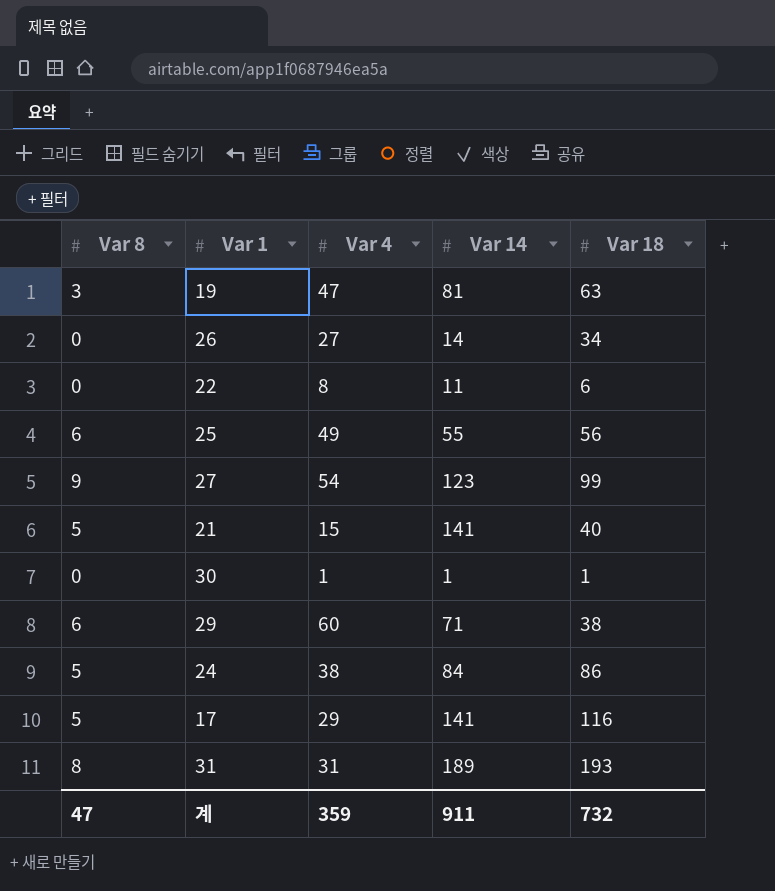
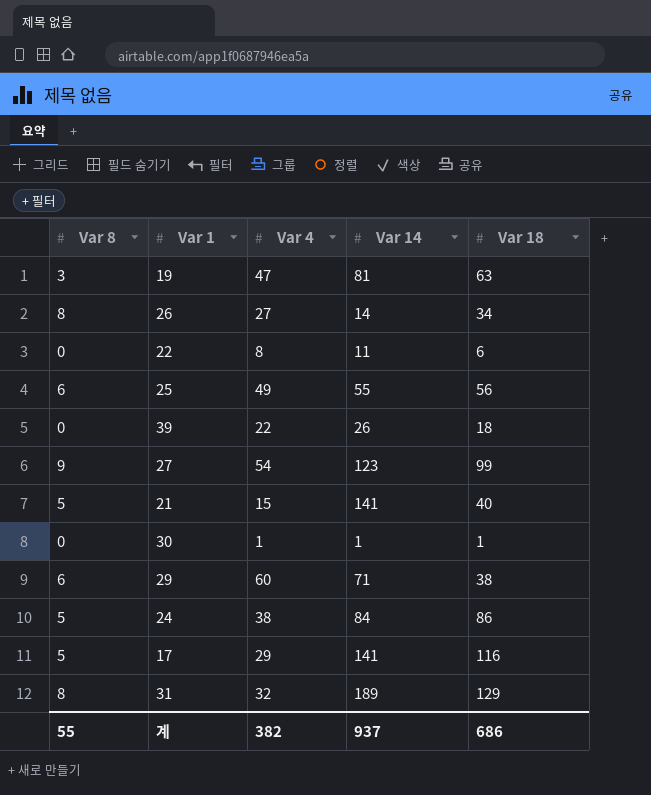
26 | Var 8: 0 -> 8
row 39: none -> 0 | 22 | 26 | 18
31 | Var 4: 31 -> 32
31 | Var 18: 193 -> 129
계 | Var 8: 47 -> 55
계 | Var 4: 359 -> 382
계 | Var 14: 911 -> 937
계 | Var 18: 732 -> 686

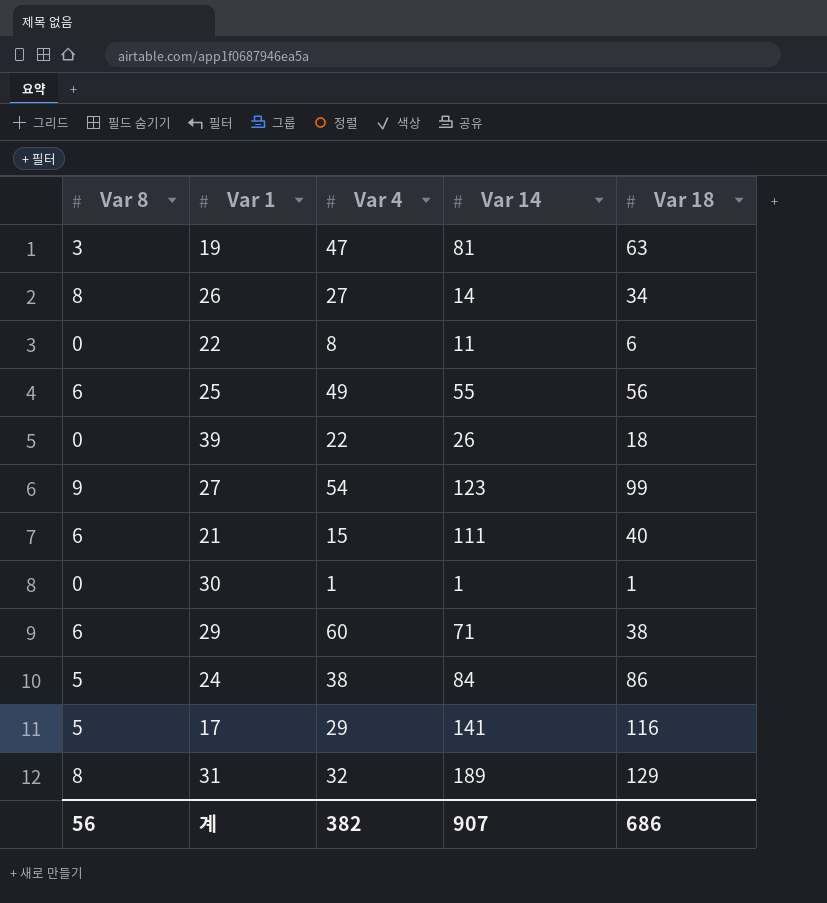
21 | Var 8: 5 -> 6
21 | Var 14: 141 -> 111
계 | Var 8: 55 -> 56
계 | Var 14: 937 -> 907

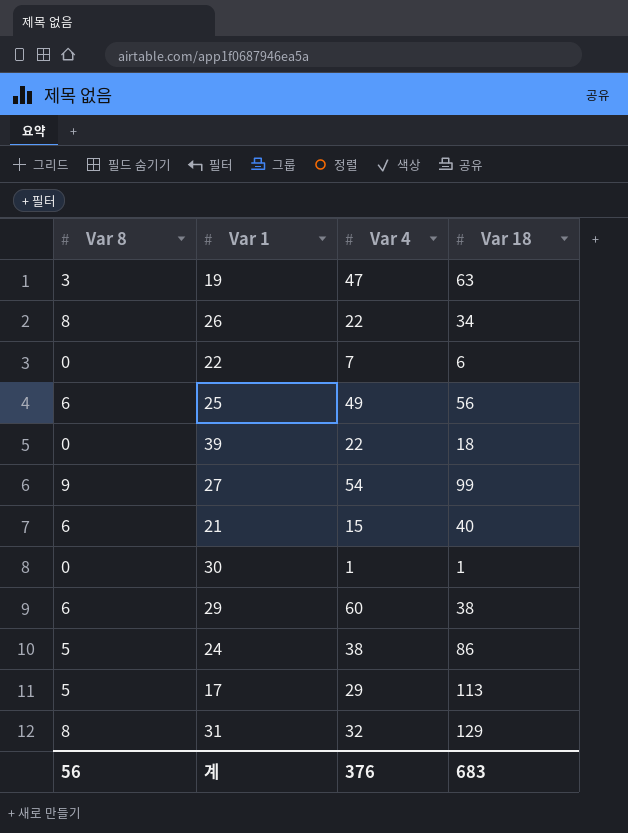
column Var 14 | position: 4 -> none
26 | Var 4: 27 -> 22
22 | Var 4: 8 -> 7
17 | Var 18: 116 -> 113
계 | Var 4: 382 -> 376
계 | Var 18: 686 -> 683

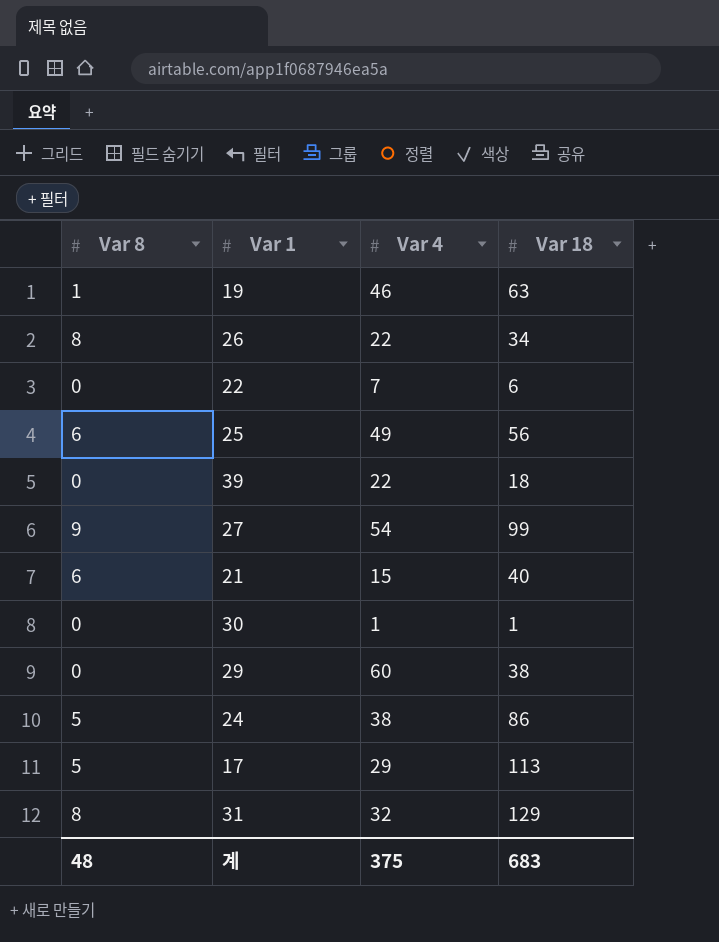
19 | Var 8: 3 -> 1
19 | Var 4: 47 -> 46
29 | Var 8: 6 -> 0
계 | Var 8: 56 -> 48
계 | Var 4: 376 -> 375

